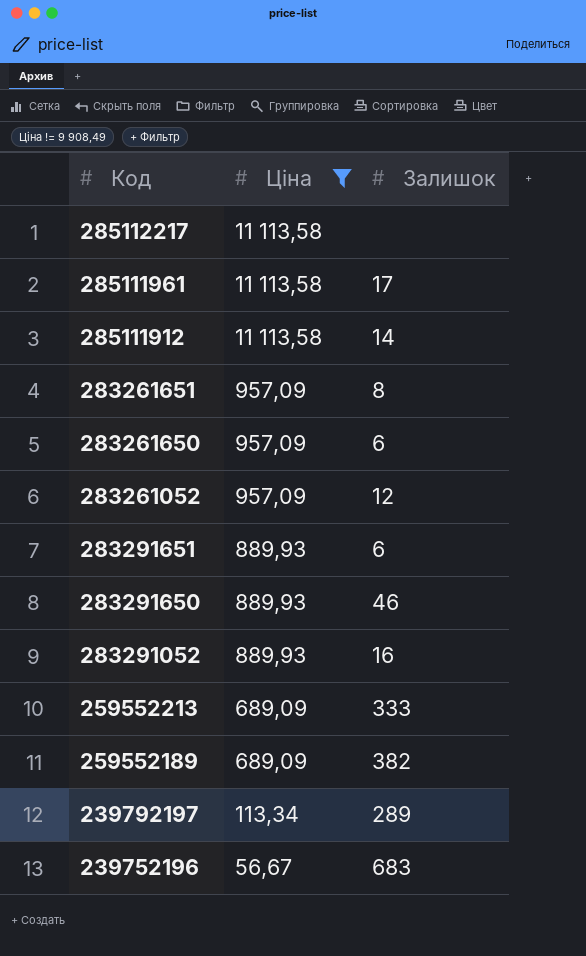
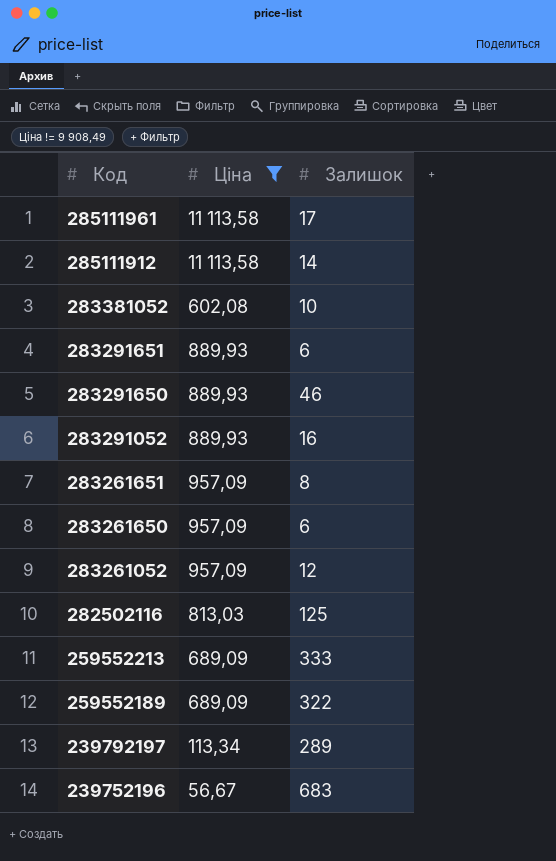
row order: Ціна descending -> Код descending
row 285112217: 11 113,58 | none -> none
row 283381052: none -> 602,08 | 10
row 282502116: none -> 813,03 | 125
259552189 | Залишок: 382 -> 322

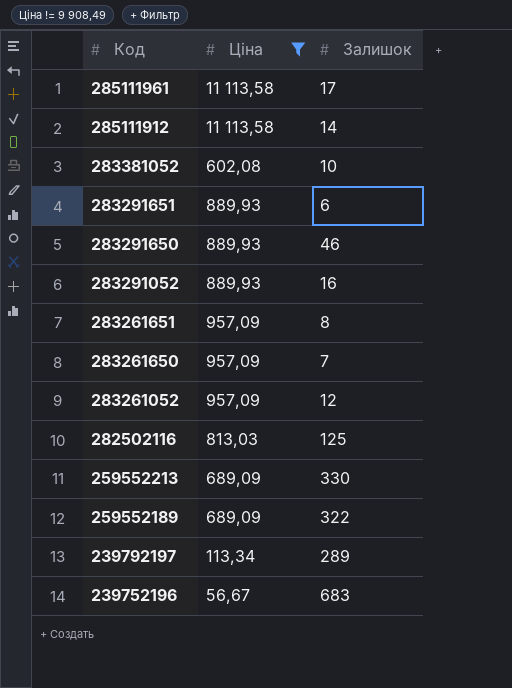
283261650 | Залишок: 6 -> 7
259552213 | Залишок: 333 -> 330

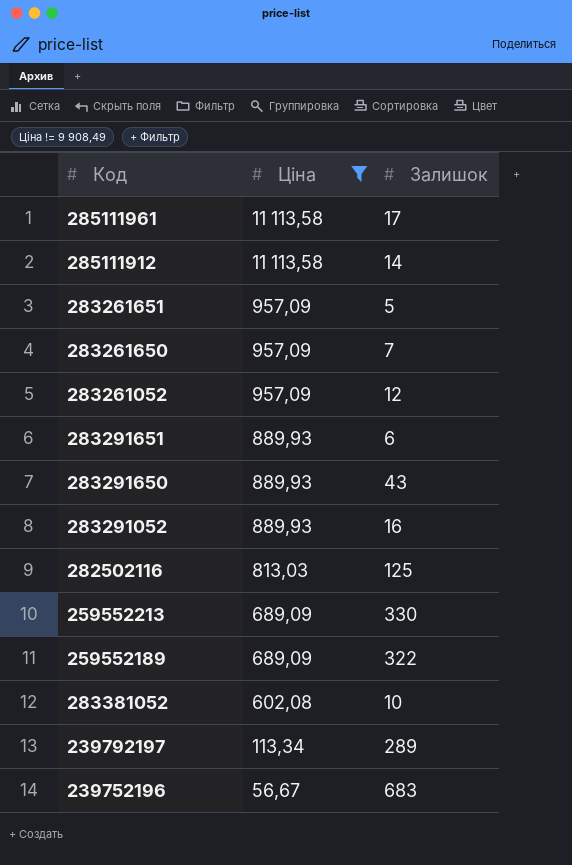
row order: Код descending -> Ціна descending
283261651 | Залишок: 8 -> 5
283291650 | Залишок: 46 -> 43

